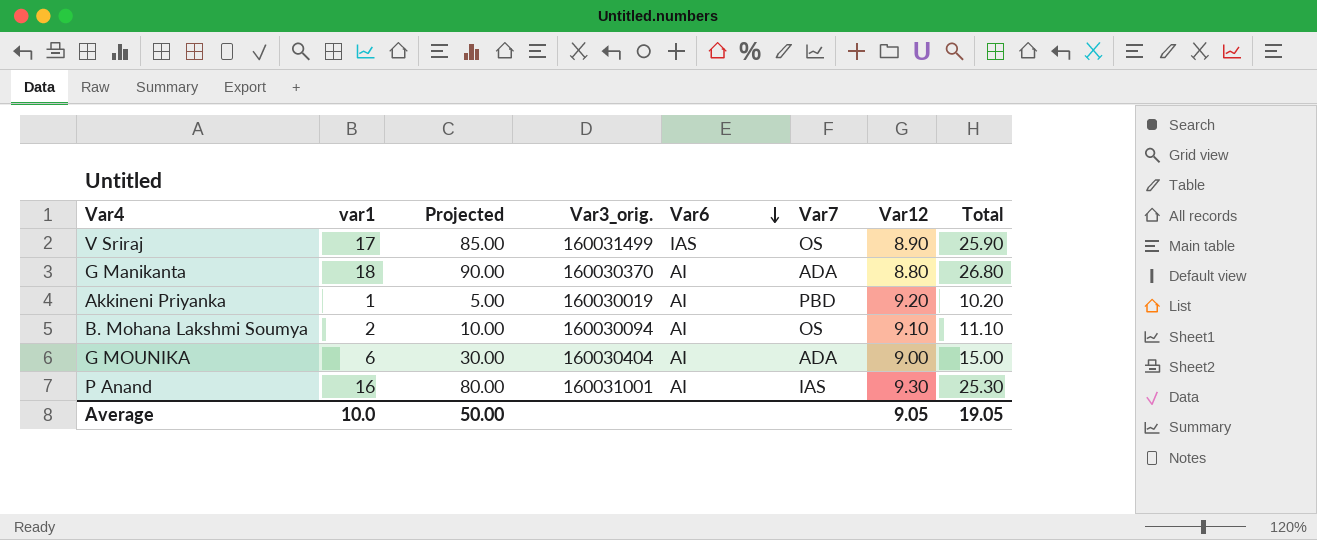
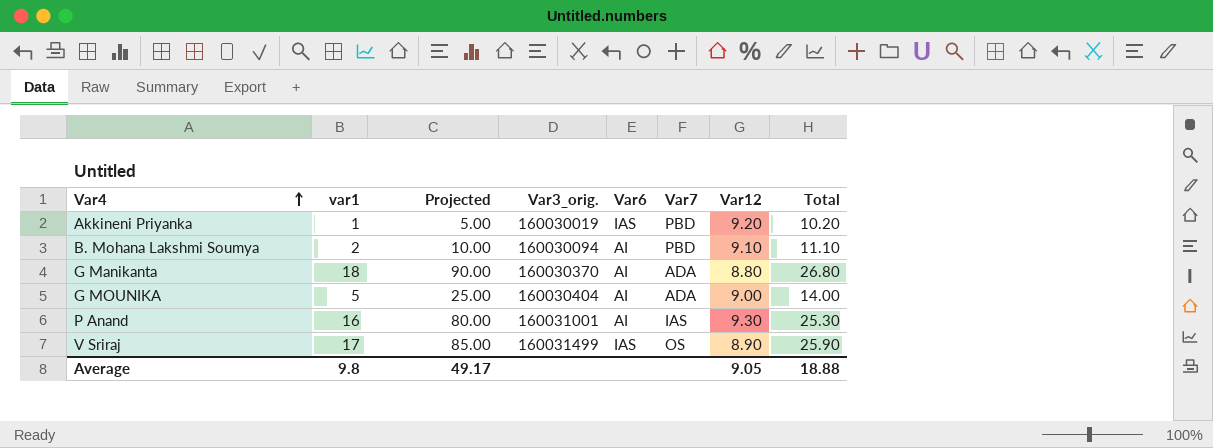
row order: Var6 descending -> Var4 ascending
Akkineni Priyanka | Var6: AI -> IAS
B. Mohana Lakshmi Soumya | Var7: OS -> PBD
G MOUNIKA | var1: 6 -> 5
G MOUNIKA | Projected: 30.00 -> 25.00
G MOUNIKA | Total: 15.00 -> 14.00
Average | var1: 10.0 -> 9.8
Average | Projected: 50.00 -> 49.17
Average | Total: 19.05 -> 18.88

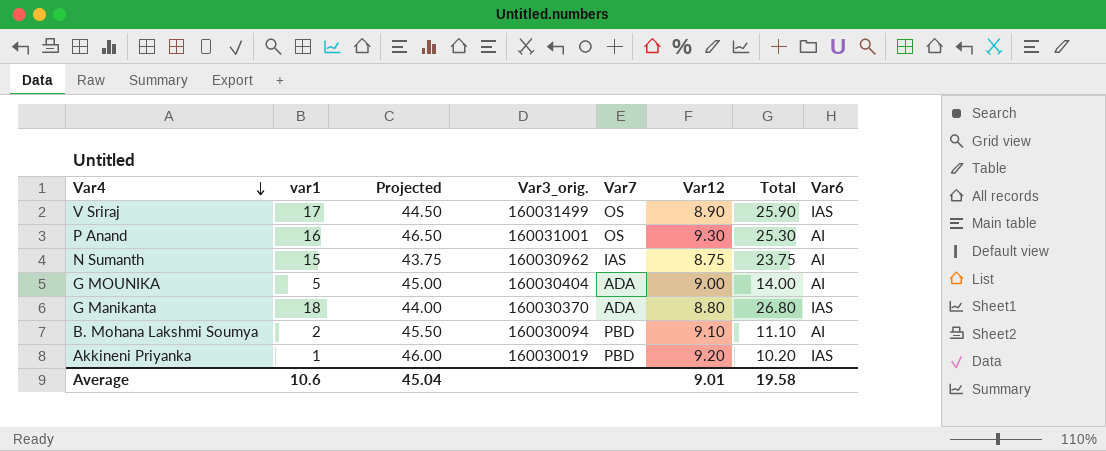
row order: Var4 ascending -> Var4 descending
column Projected | formula: [var1] * 5 -> [Var12] * 5
column Var6 | position: 5 -> 8
P Anand | Var7: IAS -> OS
row N Sumanth: none -> 15 | 43.75 | 160030962 | IAS | 8.75 | 23.75 | AI
G Manikanta | Var6: AI -> IAS
Average | var1: 9.8 -> 10.6
Average | Projected: 49.17 -> 45.04
Average | Var12: 9.05 -> 9.01
Average | Total: 18.88 -> 19.58

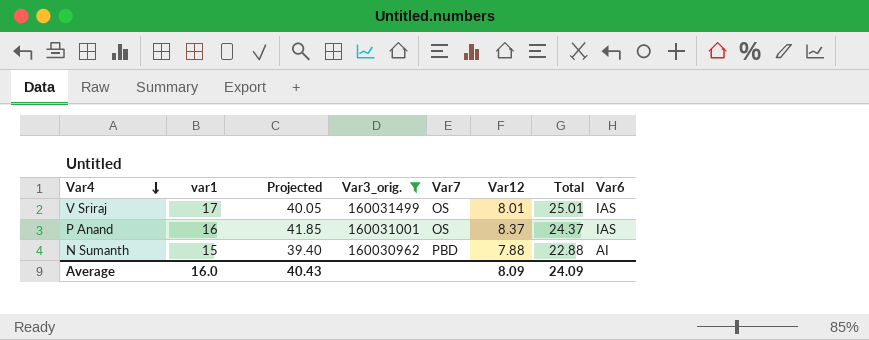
filter: none -> Var3_orig. >= 160030962
V Sriraj | Projected: 44.50 -> 40.05
V Sriraj | Var12: 8.90 -> 8.01
V Sriraj | Total: 25.90 -> 25.01
P Anand | Projected: 46.50 -> 41.85
P Anand | Var12: 9.30 -> 8.37
P Anand | Total: 25.30 -> 24.37
P Anand | Var6: AI -> IAS
N Sumanth | Projected: 43.75 -> 39.40
N Sumanth | Var7: IAS -> PBD
N Sumanth | Var12: 8.75 -> 7.88
N Sumanth | Total: 23.75 -> 22.88
Average | var1: 10.6 -> 16.0
Average | Projected: 45.04 -> 40.43
Average | Var12: 9.01 -> 8.09
Average | Total: 19.58 -> 24.09

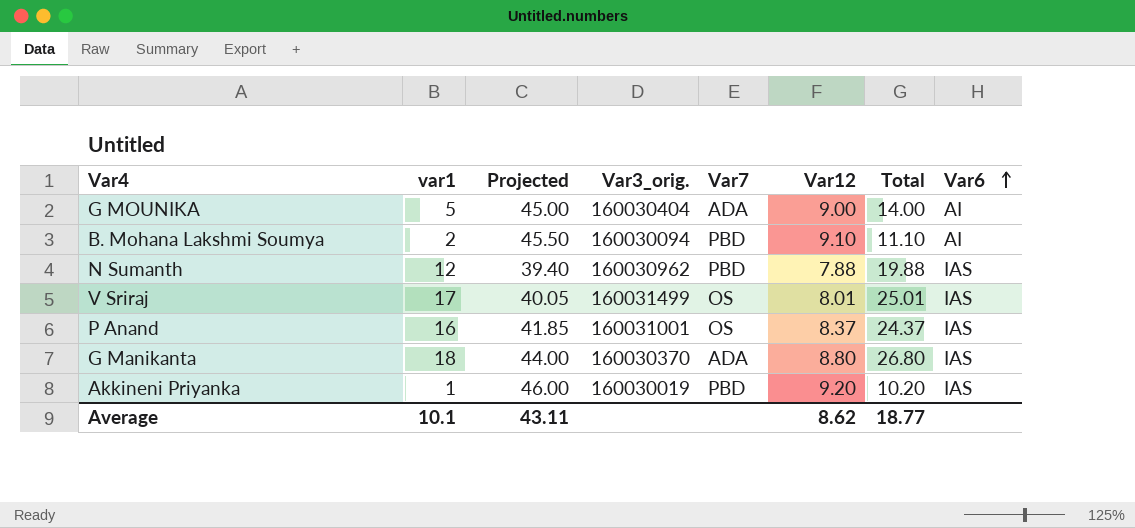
filter: Var3_orig. >= 160030962 -> none
row order: Var4 descending -> Var6 ascending
N Sumanth | var1: 15 -> 12
N Sumanth | Total: 22.88 -> 19.88
N Sumanth | Var6: AI -> IAS
Average | var1: 16.0 -> 10.1
Average | Projected: 40.43 -> 43.11
Average | Var12: 8.09 -> 8.62
Average | Total: 24.09 -> 18.77

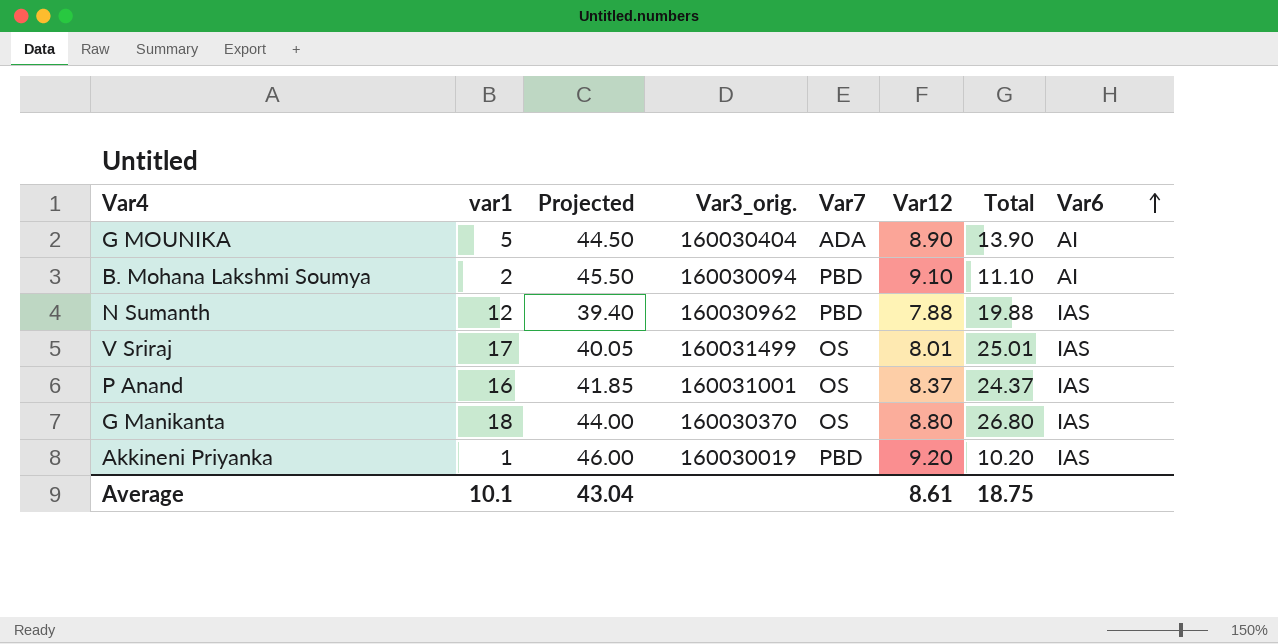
G MOUNIKA | Projected: 45.00 -> 44.50
G MOUNIKA | Var12: 9.00 -> 8.90
G MOUNIKA | Total: 14.00 -> 13.90
G Manikanta | Var7: ADA -> OS
Average | Projected: 43.11 -> 43.04
Average | Var12: 8.62 -> 8.61
Average | Total: 18.77 -> 18.75

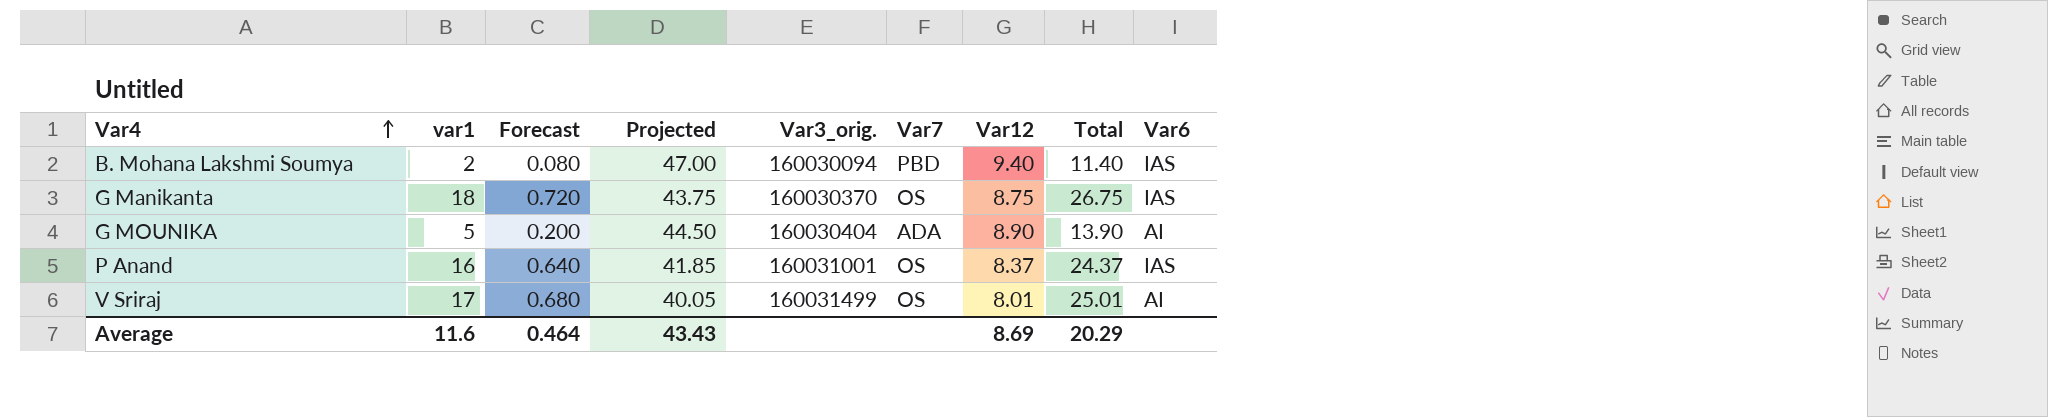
row order: Var6 ascending -> Var4 ascending
column Forecast | formula: none -> [var1] * 0.04
row N Sumanth: 12 | 39.40 | 160030962 | PBD | 7.88 | 19.88 | IAS -> none
row Akkineni Priyanka: 1 | 46.00 | 160030019 | PBD | 9.20 | 10.20 | IAS -> none
B. Mohana Lakshmi Soumya | Projected: 45.50 -> 47.00
B. Mohana Lakshmi Soumya | Var12: 9.10 -> 9.40
B. Mohana Lakshmi Soumya | Total: 11.10 -> 11.40
B. Mohana Lakshmi Soumya | Var6: AI -> IAS
G Manikanta | Projected: 44.00 -> 43.75
G Manikanta | Var12: 8.80 -> 8.75
G Manikanta | Total: 26.80 -> 26.75
V Sriraj | Var6: IAS -> AI
Average | var1: 10.1 -> 11.6
Average | Projected: 43.04 -> 43.43
Average | Var12: 8.61 -> 8.69
Average | Total: 18.75 -> 20.29

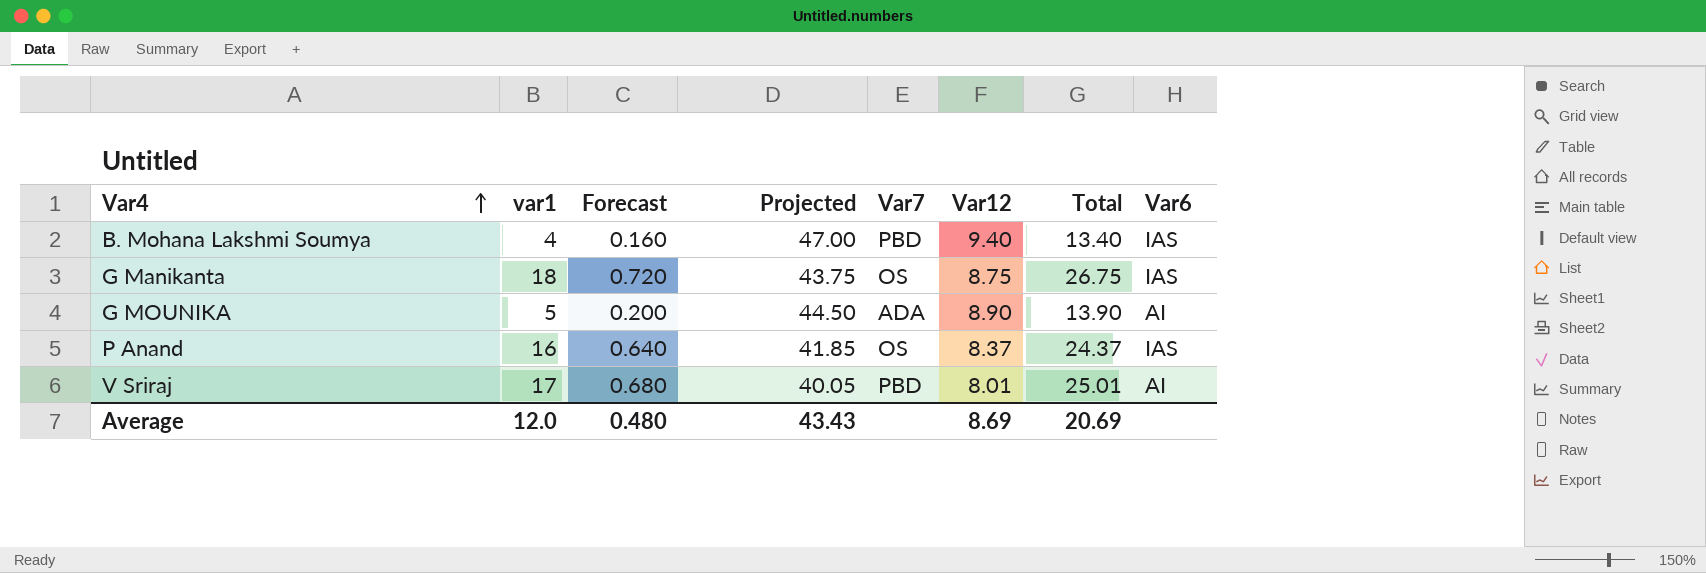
column Var3_orig. | position: 5 -> none
B. Mohana Lakshmi Soumya | var1: 2 -> 4
B. Mohana Lakshmi Soumya | Forecast: 0.080 -> 0.160
B. Mohana Lakshmi Soumya | Total: 11.40 -> 13.40
V Sriraj | Var7: OS -> PBD
Average | var1: 11.6 -> 12.0
Average | Forecast: 0.464 -> 0.480
Average | Total: 20.29 -> 20.69

